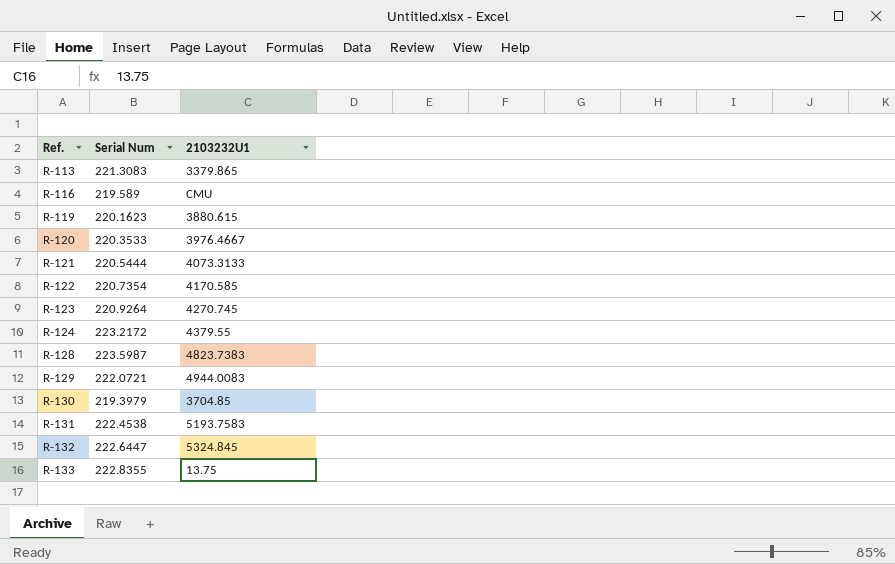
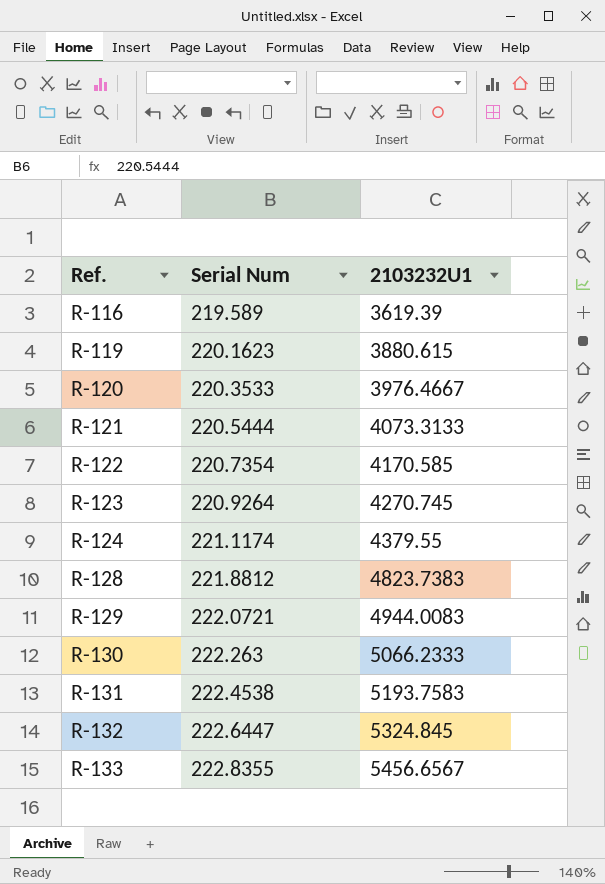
row R-113: 221.3083 | 3379.865 -> none
R-116 | 2103232U1: CMU -> 3619.39
R-124 | Serial Num: 223.2172 -> 221.1174
R-128 | Serial Num: 223.5987 -> 221.8812
R-130 | Serial Num: 219.3979 -> 222.263
R-130 | 2103232U1: 3704.85 -> 5066.2333
R-133 | 2103232U1: 13.75 -> 5456.6567

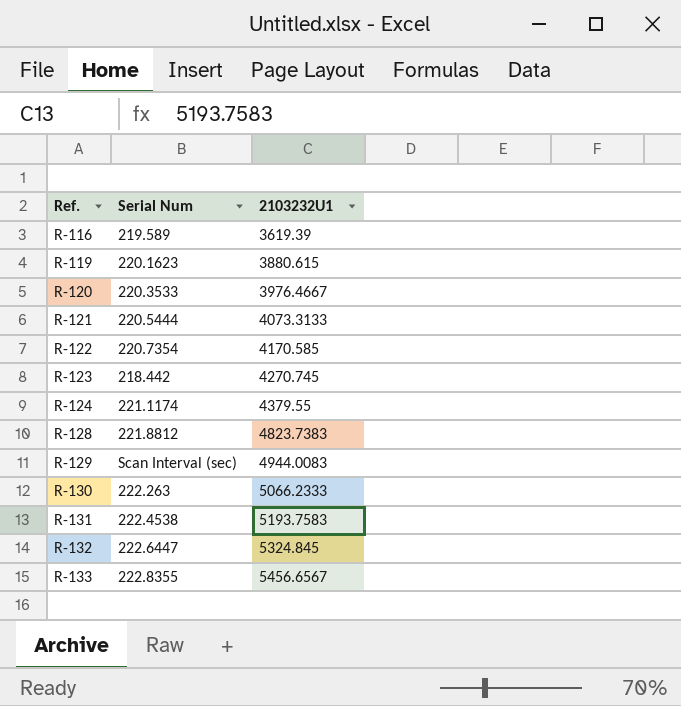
R-123 | Serial Num: 220.9264 -> 218.442
R-129 | Serial Num: 222.0721 -> Scan Interval (sec)

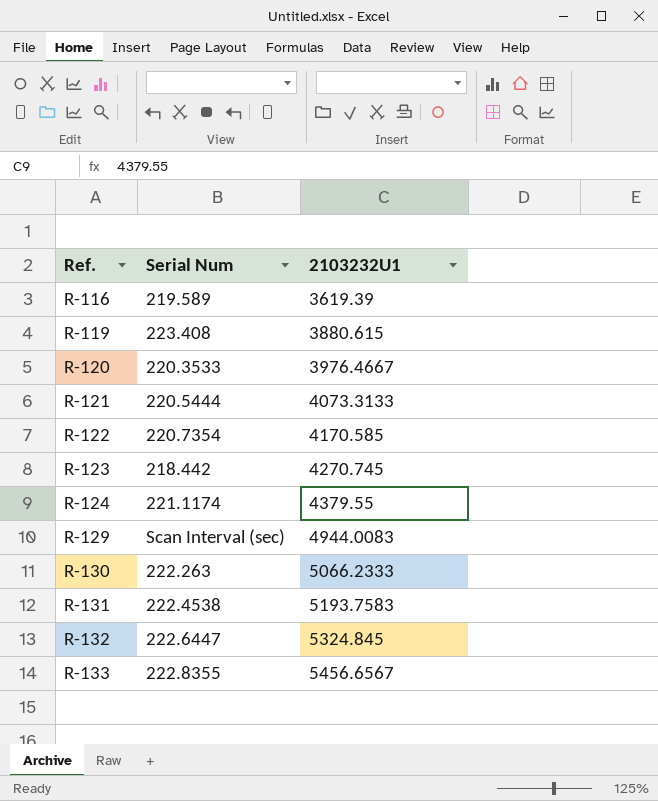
row R-128: 221.8812 | 4823.7383 -> none
R-119 | Serial Num: 220.1623 -> 223.408

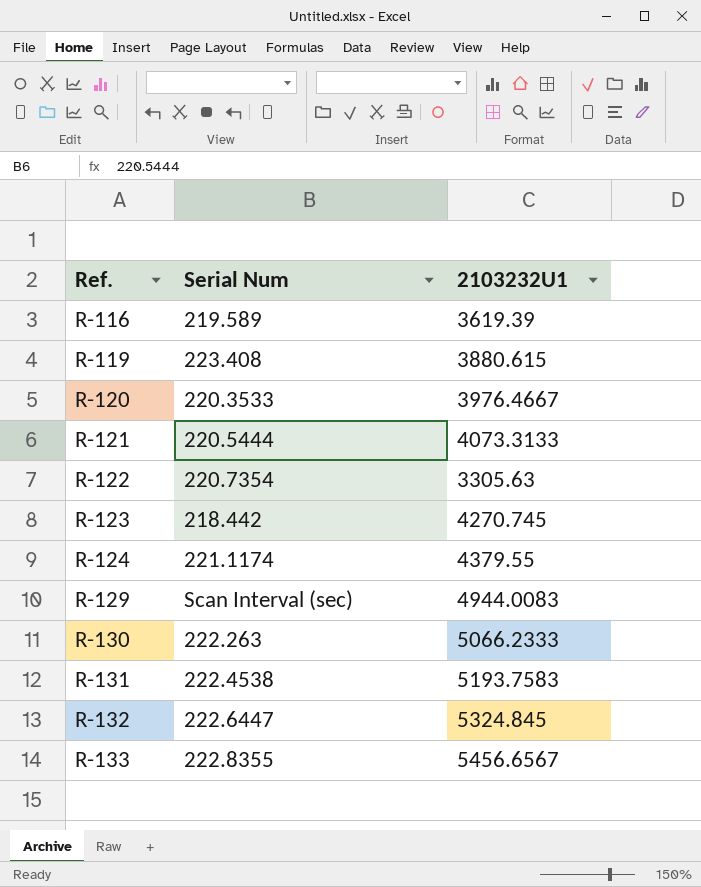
R-122 | 2103232U1: 4170.585 -> 3305.63

